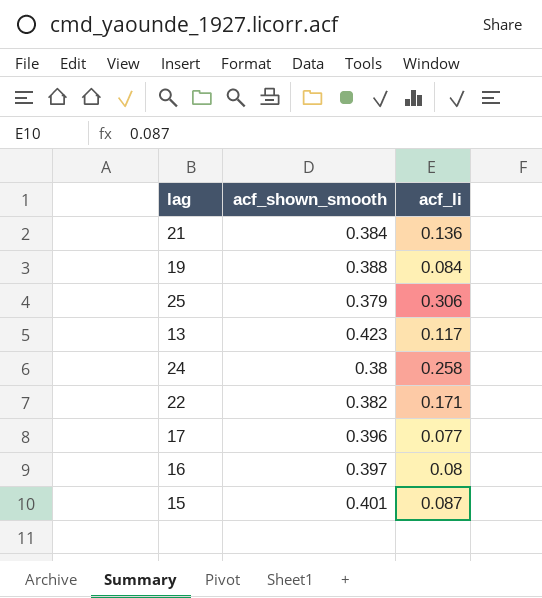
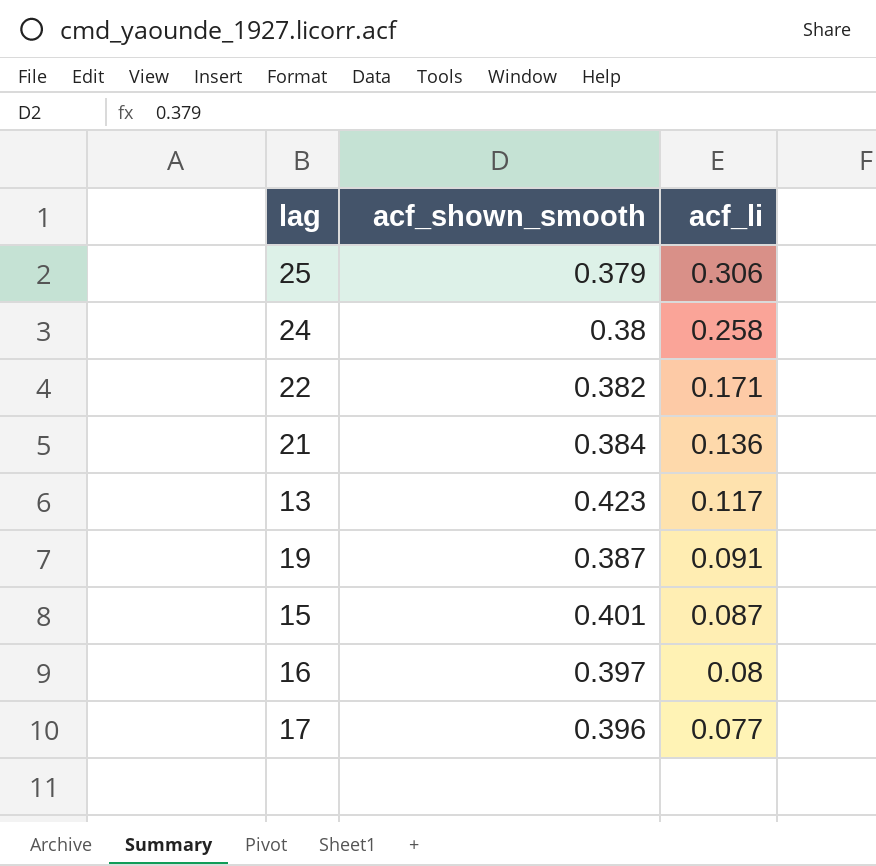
row order: none -> acf_li descending
19 | acf_shown_smooth: 0.388 -> 0.387
19 | acf_li: 0.084 -> 0.091

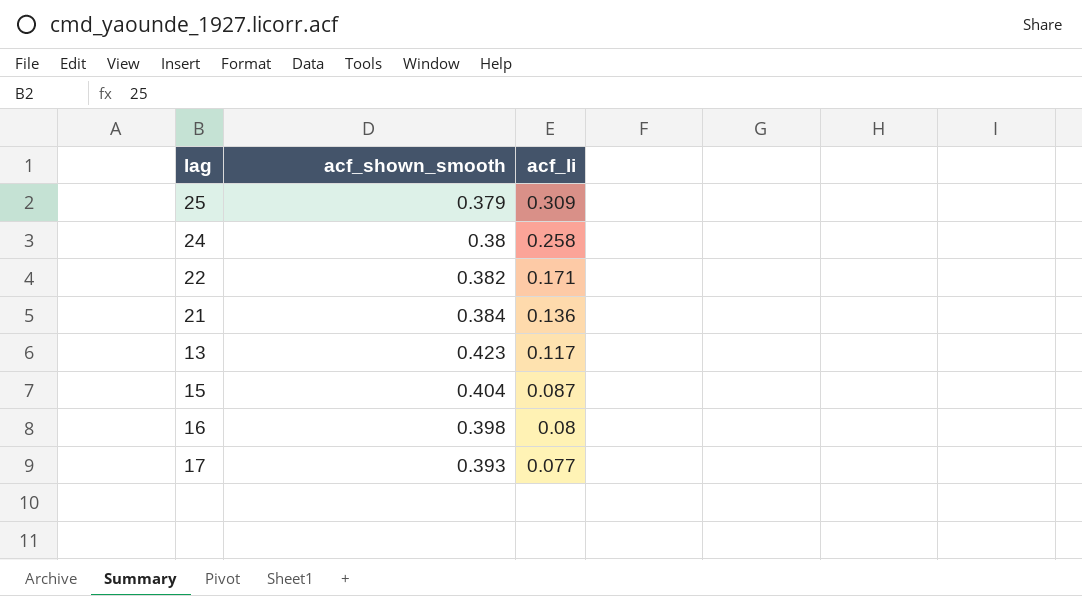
row 19: 0.387 | 0.091 -> none
25 | acf_li: 0.306 -> 0.309
15 | acf_shown_smooth: 0.401 -> 0.404
16 | acf_shown_smooth: 0.397 -> 0.398
17 | acf_shown_smooth: 0.396 -> 0.393

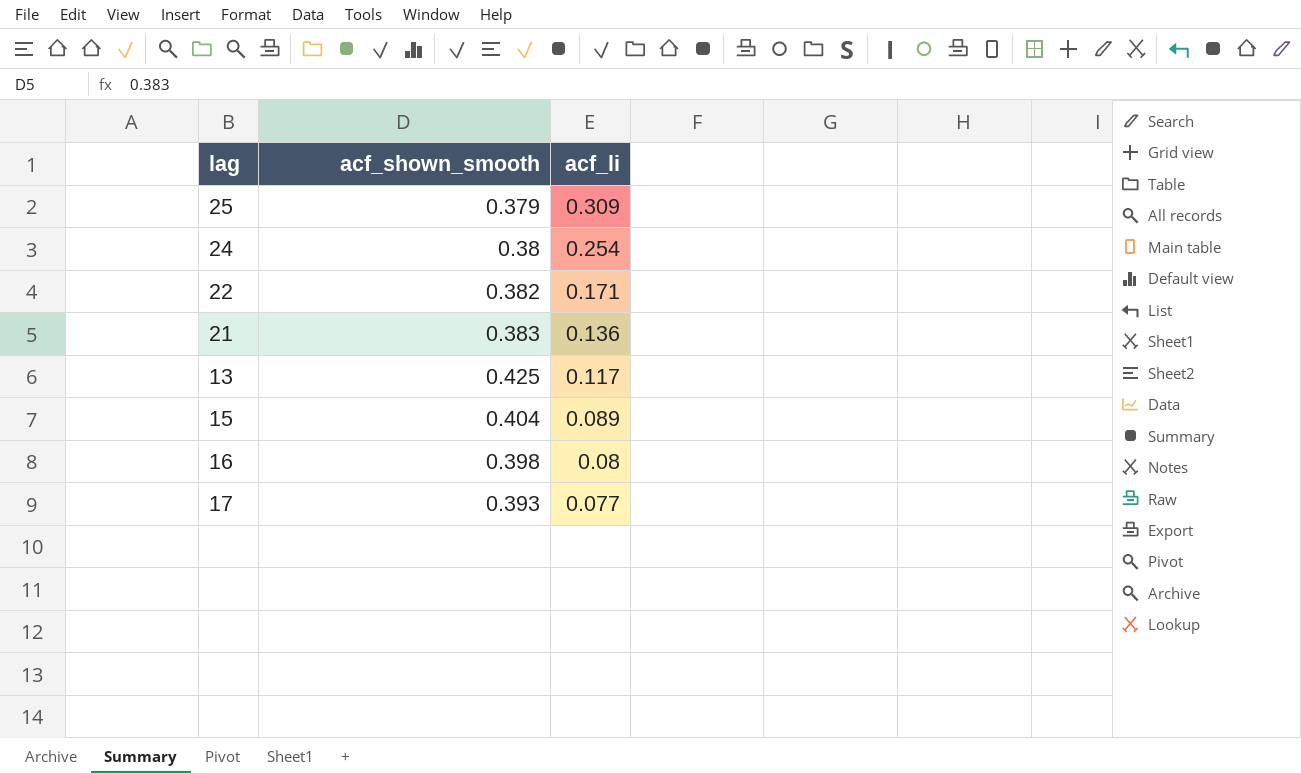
24 | acf_li: 0.258 -> 0.254
21 | acf_shown_smooth: 0.384 -> 0.383
13 | acf_shown_smooth: 0.423 -> 0.425
15 | acf_li: 0.087 -> 0.089

